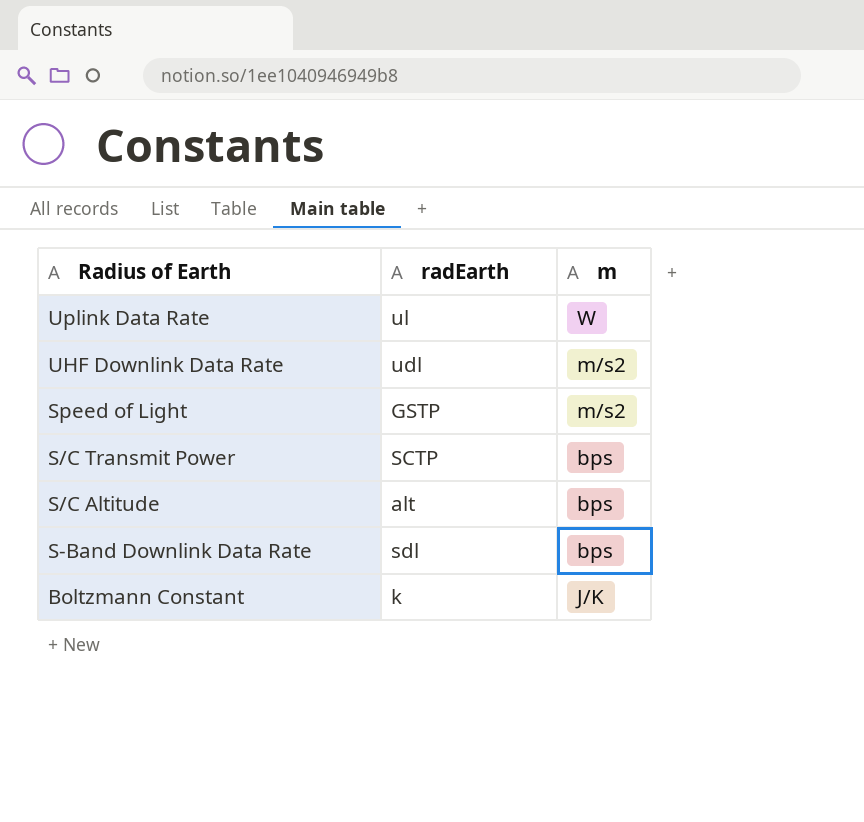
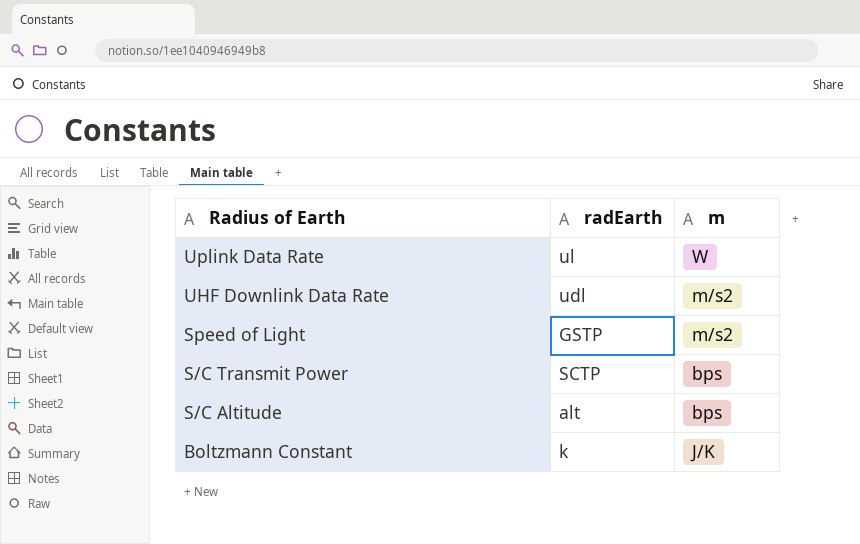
row S-Band Downlink Data Rate: sdl | bps -> none

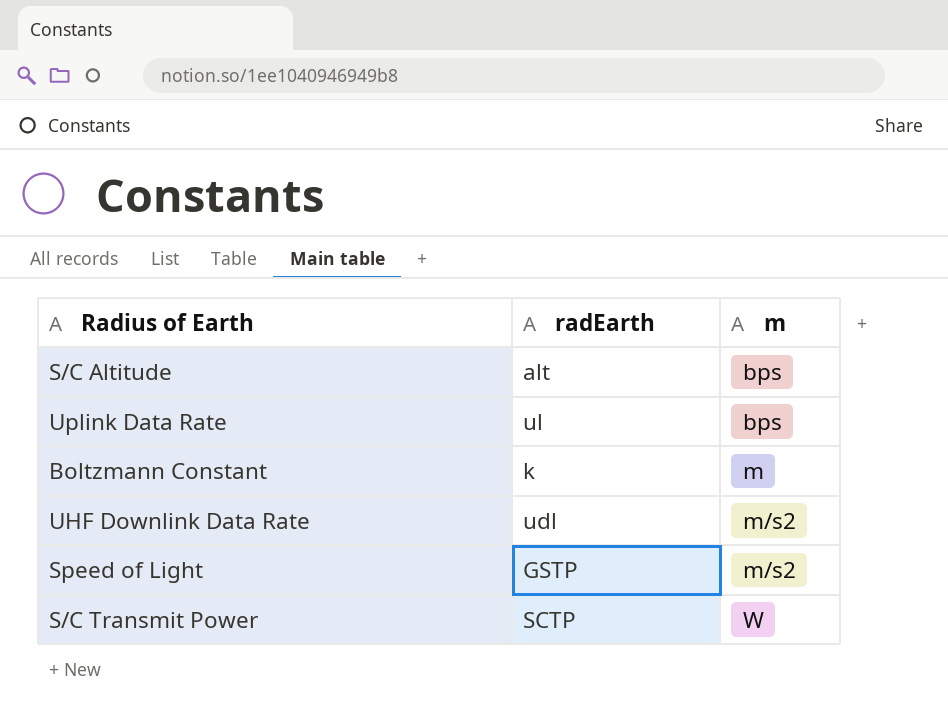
row order: Radius of Earth descending -> m ascending
Uplink Data Rate | m: W -> bps
Boltzmann Constant | m: J/K -> m
S/C Transmit Power | m: bps -> W

